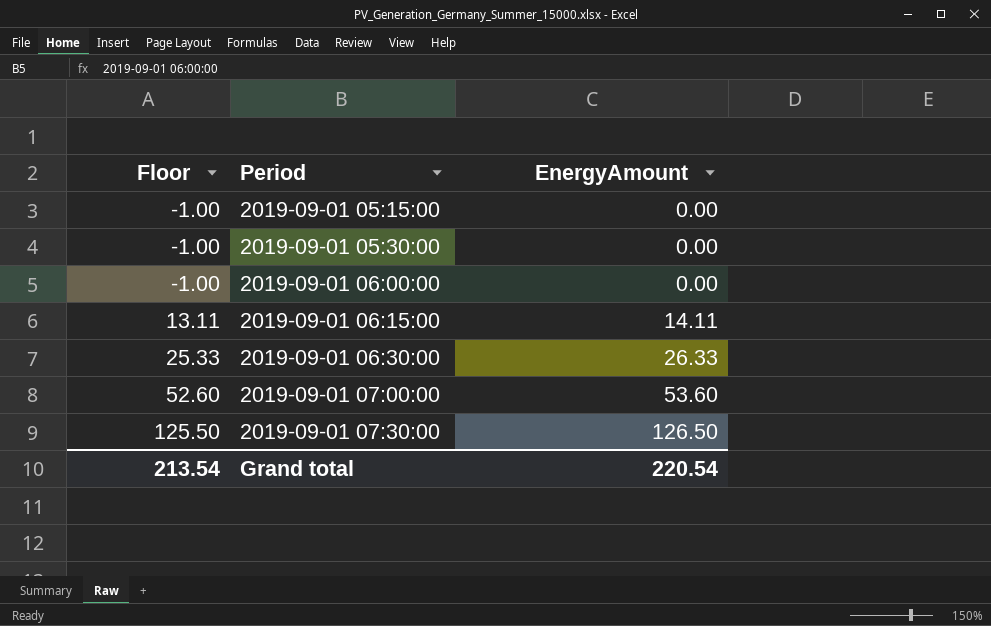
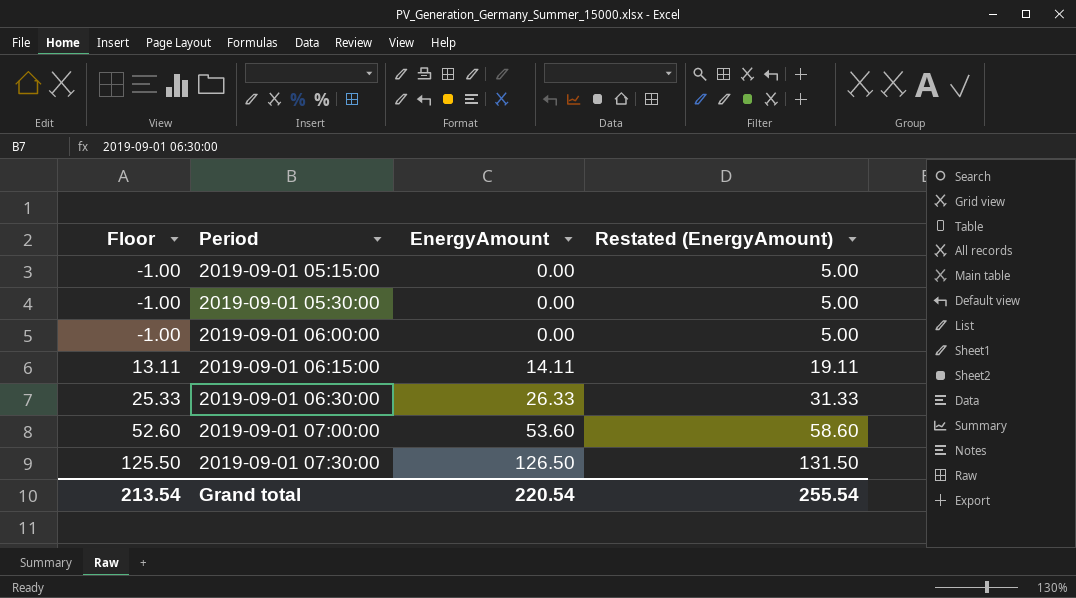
column Restated (EnergyAmount) | formula: none -> [EnergyAmount] + 5

